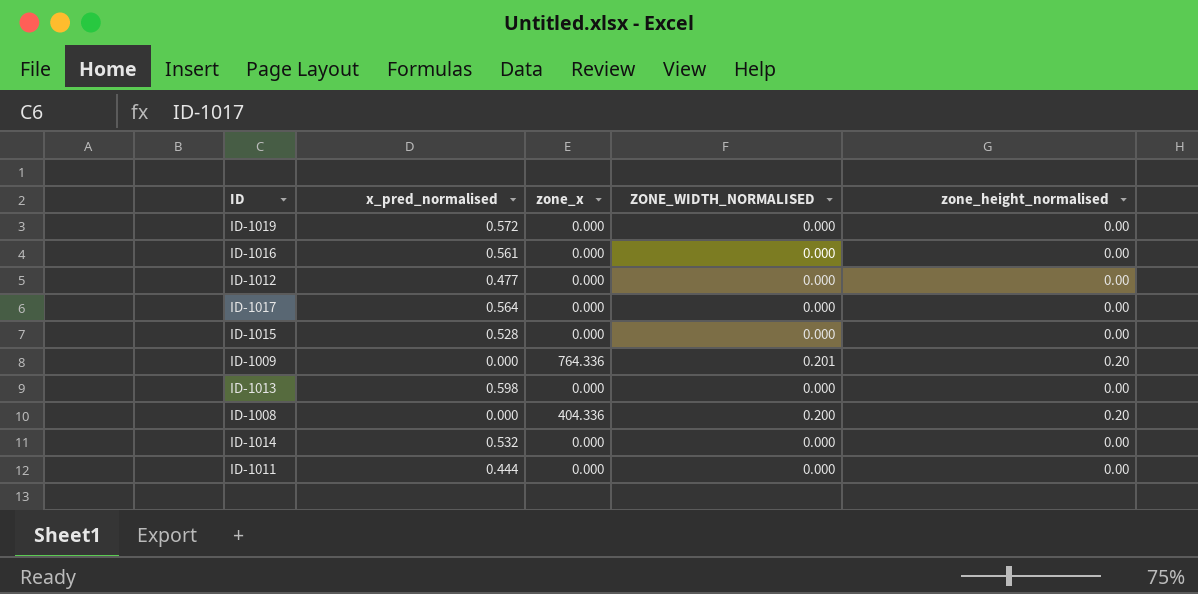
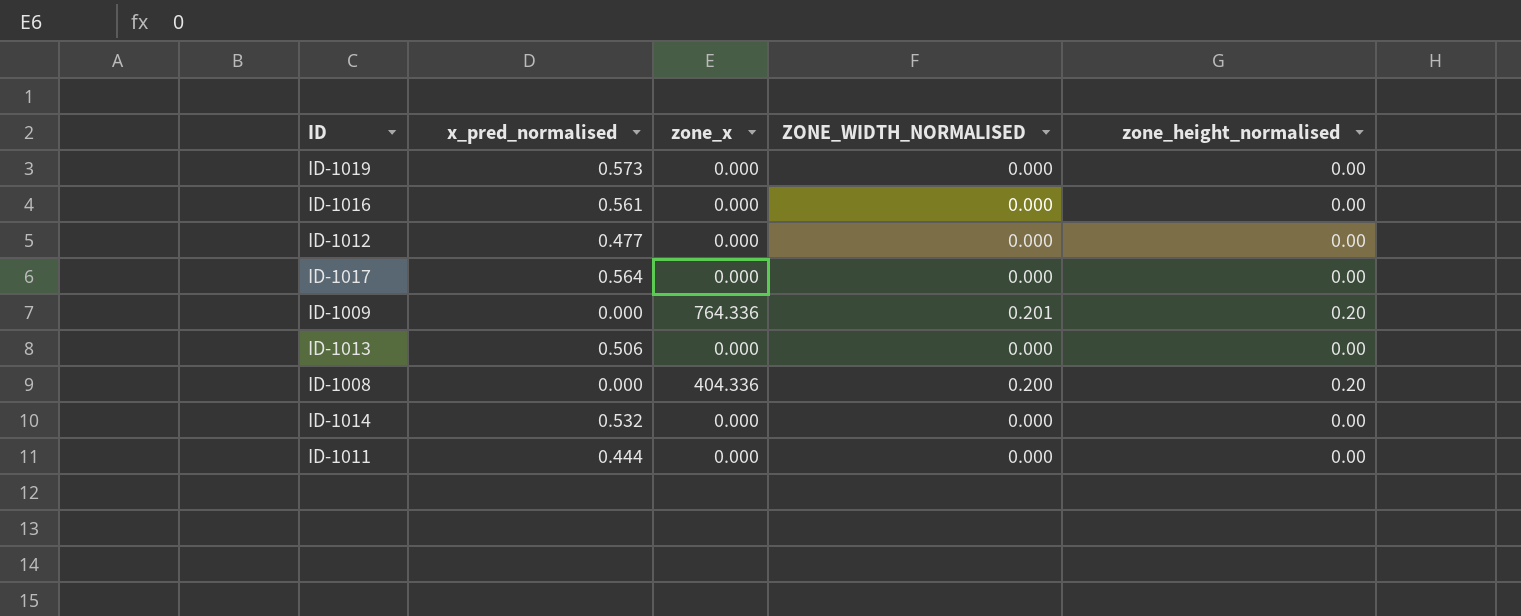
row ID-1015: 0.528 | 0.000 | 0.000 | 0.00 -> none
ID-1019 | x_pred_normalised: 0.572 -> 0.573
ID-1013 | x_pred_normalised: 0.598 -> 0.506

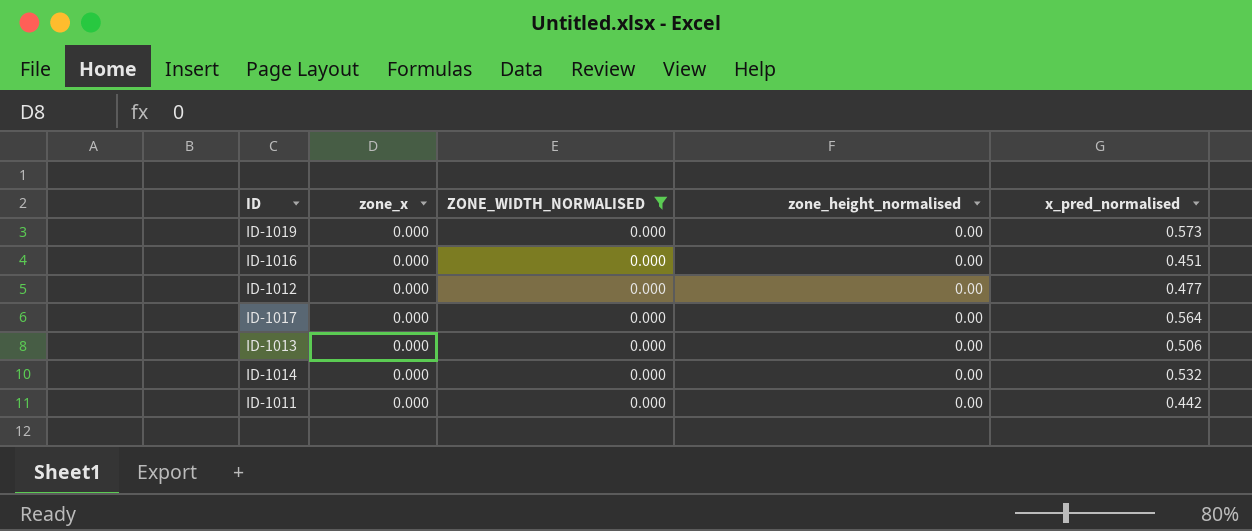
filter: none -> ZONE_WIDTH_NORMALISED = 0.000
column x_pred_normalised | position: 2 -> 5
ID-1016 | x_pred_normalised: 0.561 -> 0.451
ID-1011 | x_pred_normalised: 0.444 -> 0.442

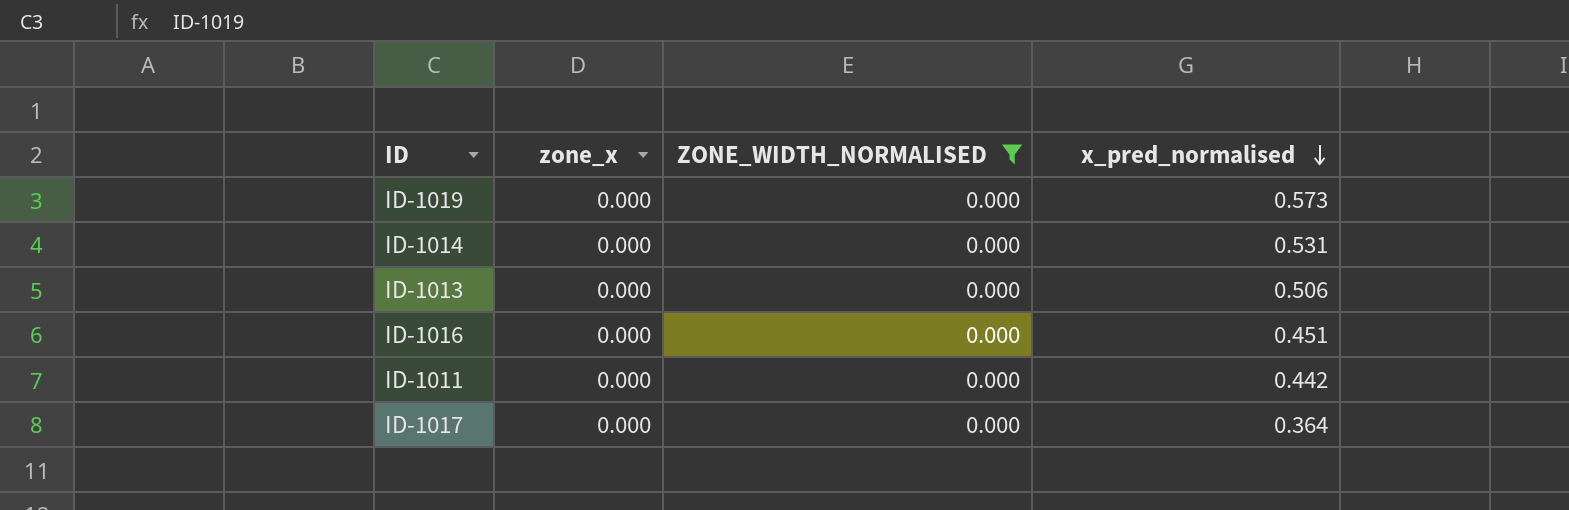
row order: none -> x_pred_normalised descending
column zone_height_normalised | position: 4 -> none
row ID-1012: 0.000 | 0.000 | 0.00 | 0.477 -> none
ID-1014 | x_pred_normalised: 0.532 -> 0.531
ID-1017 | x_pred_normalised: 0.564 -> 0.364

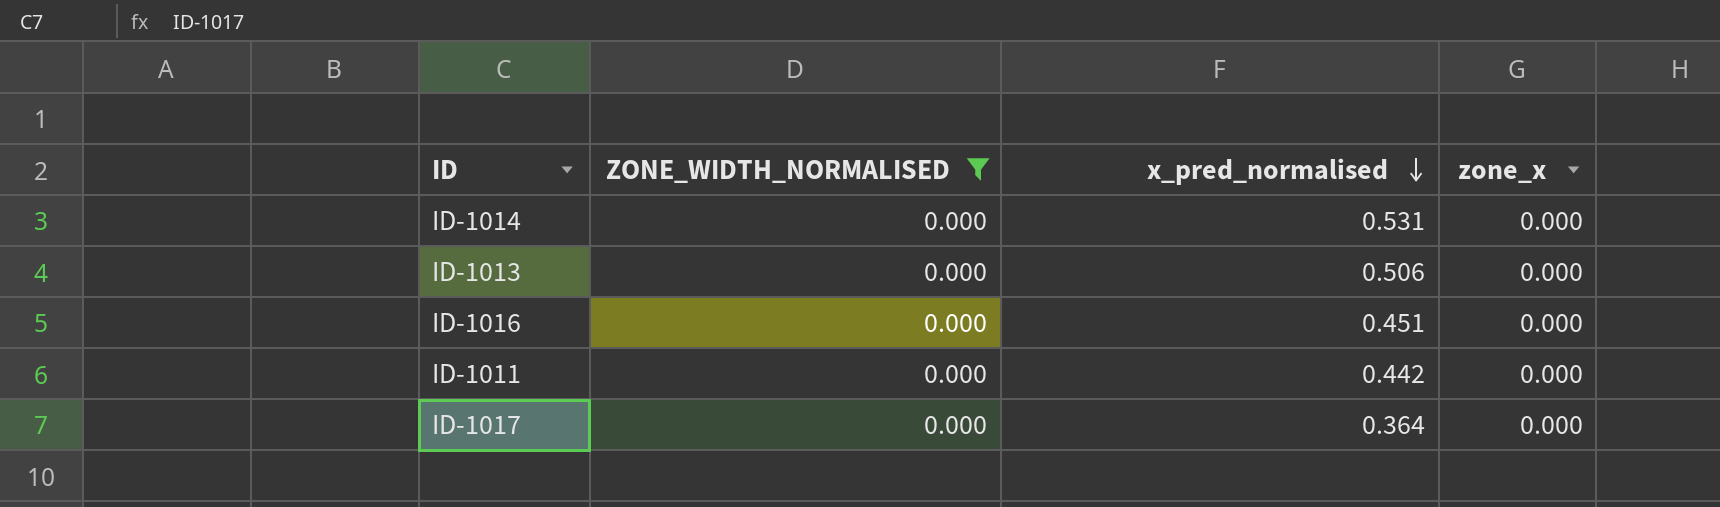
column zone_x | position: 2 -> 4
row ID-1019: 0.000 | 0.000 | 0.573 -> none

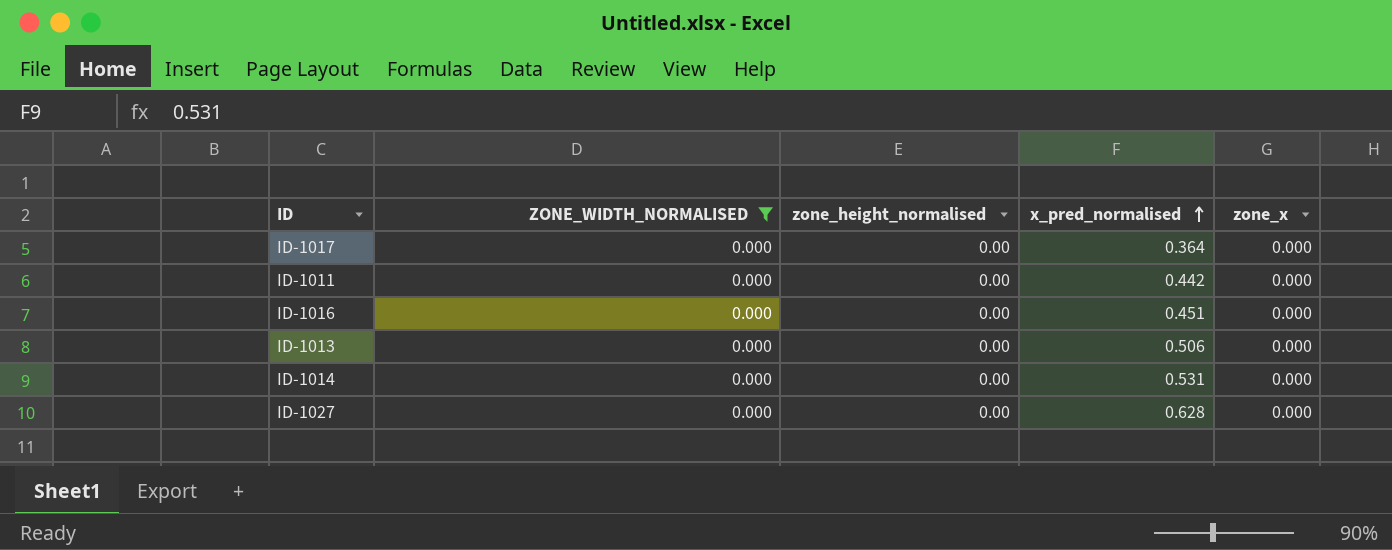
row order: x_pred_normalised descending -> x_pred_normalised ascending
column zone_height_normalised | position: none -> 3
row ID-1027: none -> 0.000 | 0.00 | 0.628 | 0.000

